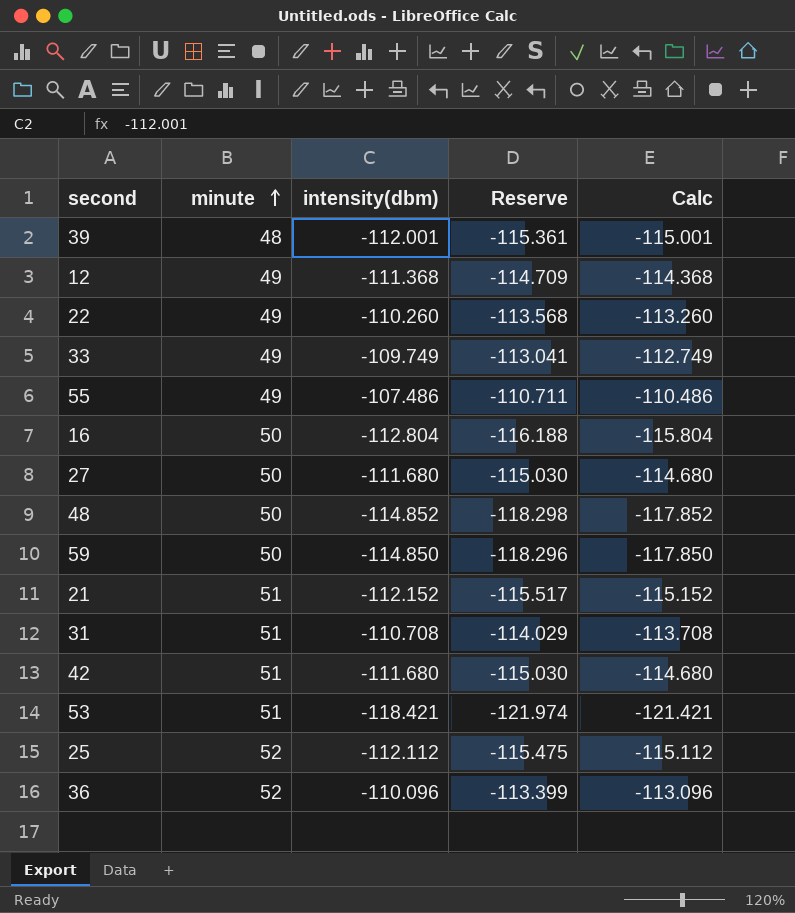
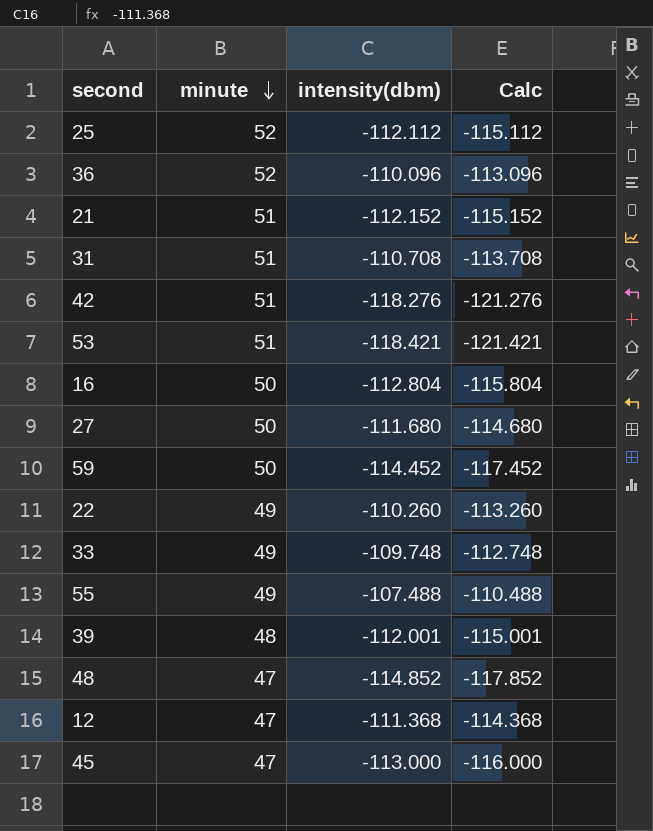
row order: minute ascending -> minute descending
column Reserve | formula: [intensity(dbm)] * 1.03 -> none
42 | intensity(dbm): -111.680 -> -118.276
42 | Calc: -114.680 -> -121.276
59 | intensity(dbm): -114.850 -> -114.452
59 | Calc: -117.850 -> -117.452
33 | intensity(dbm): -109.749 -> -109.748
33 | Calc: -112.749 -> -112.748
55 | intensity(dbm): -107.486 -> -107.488
55 | Calc: -110.486 -> -110.488
48 | minute: 50 -> 47
12 | minute: 49 -> 47
row 45: none -> 47 | -113.000 | -116.000

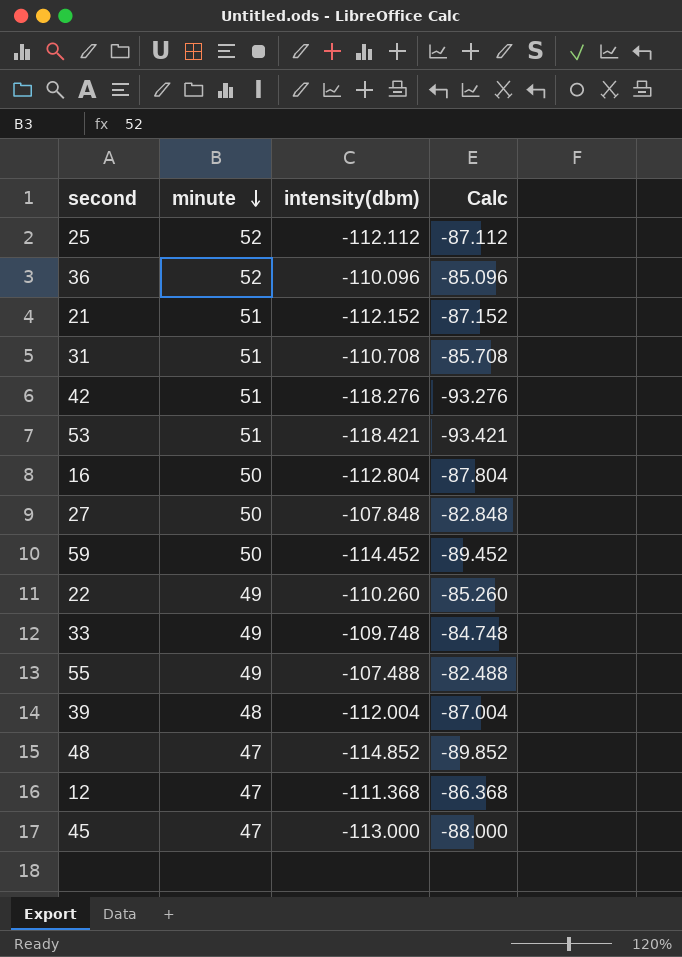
column Calc | formula: [intensity(dbm)] - 3 -> [intensity(dbm)] + 25
27 | intensity(dbm): -111.680 -> -107.848
39 | intensity(dbm): -112.001 -> -112.004

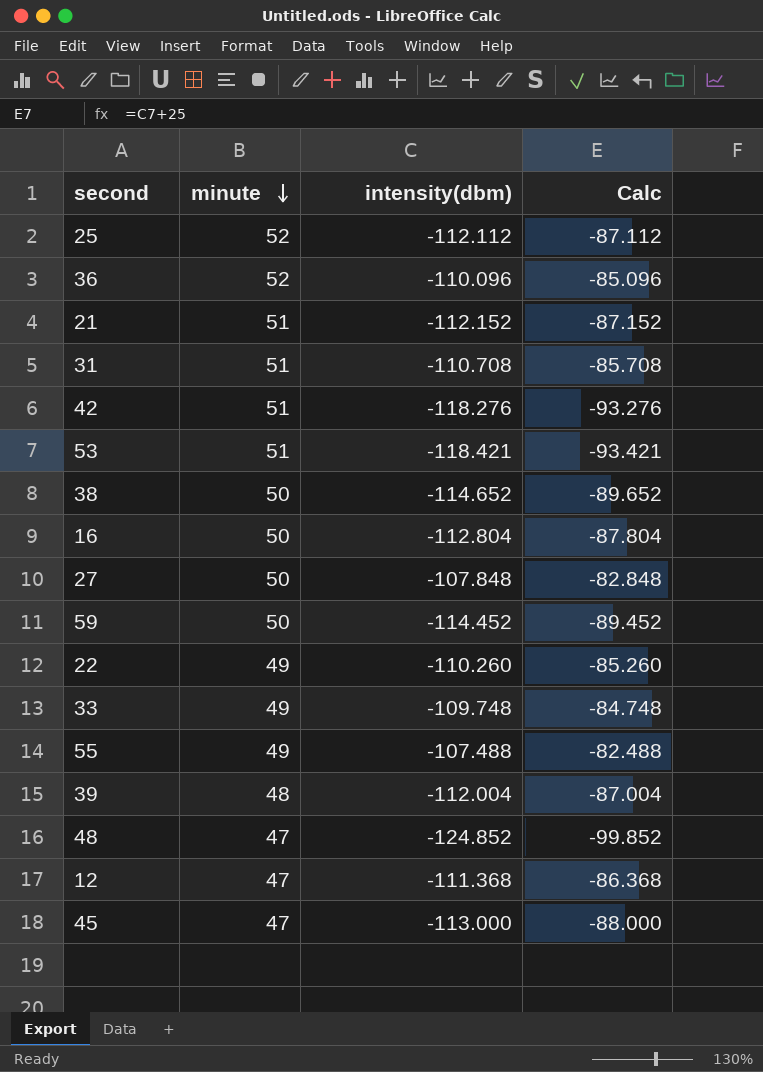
row 38: none -> 50 | -114.652 | -89.652
48 | intensity(dbm): -114.852 -> -124.852
48 | Calc: -89.852 -> -99.852

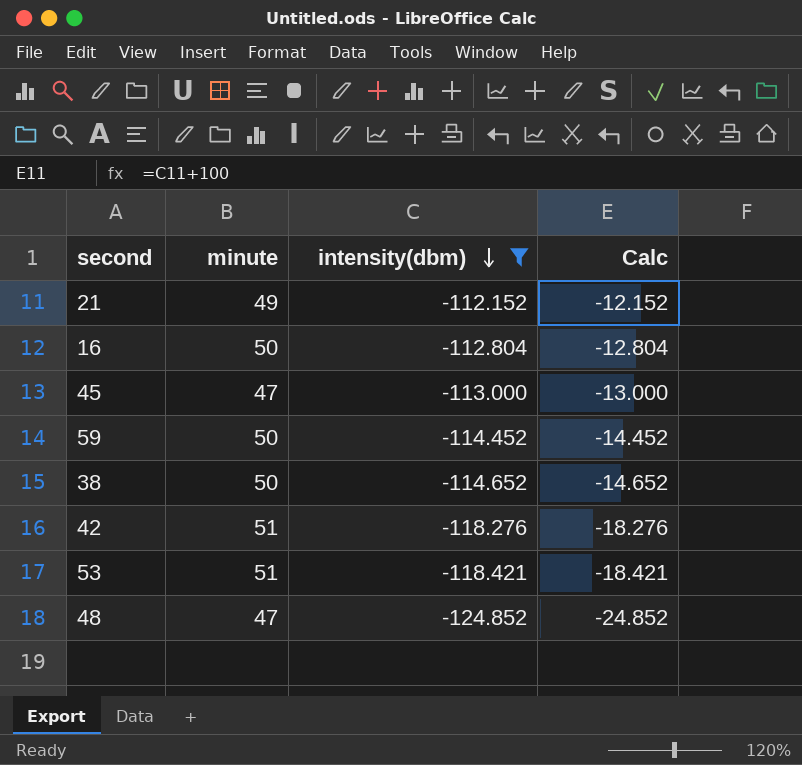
filter: none -> intensity(dbm) <= -112.152
row order: minute descending -> intensity(dbm) descending
column Calc | formula: [intensity(dbm)] + 25 -> [intensity(dbm)] + 100
21 | minute: 51 -> 49

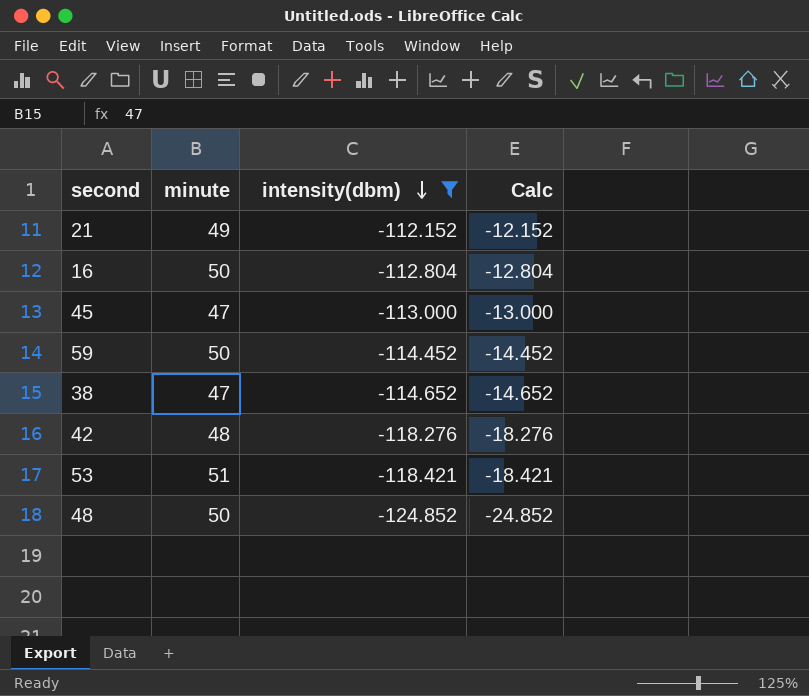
38 | minute: 50 -> 47
42 | minute: 51 -> 48
48 | minute: 47 -> 50

